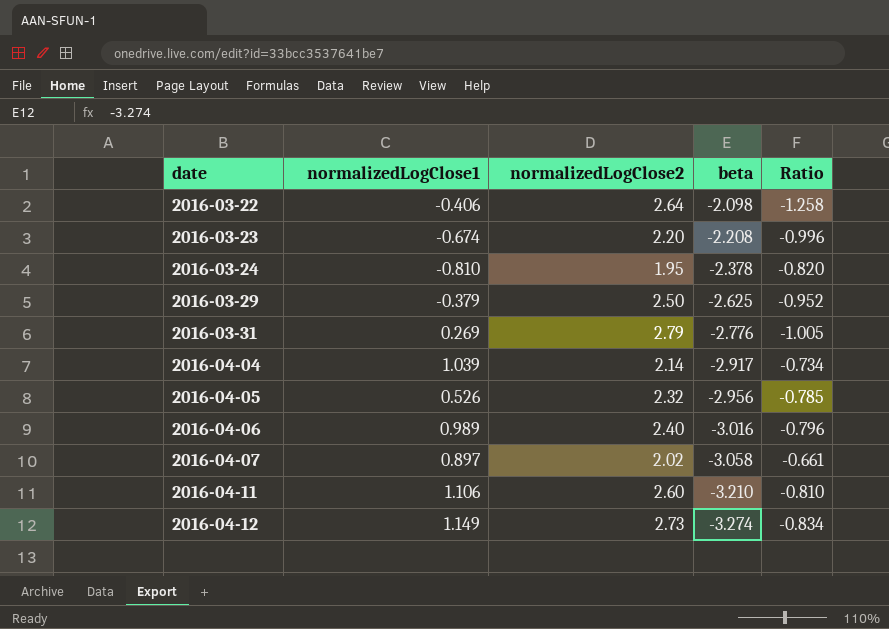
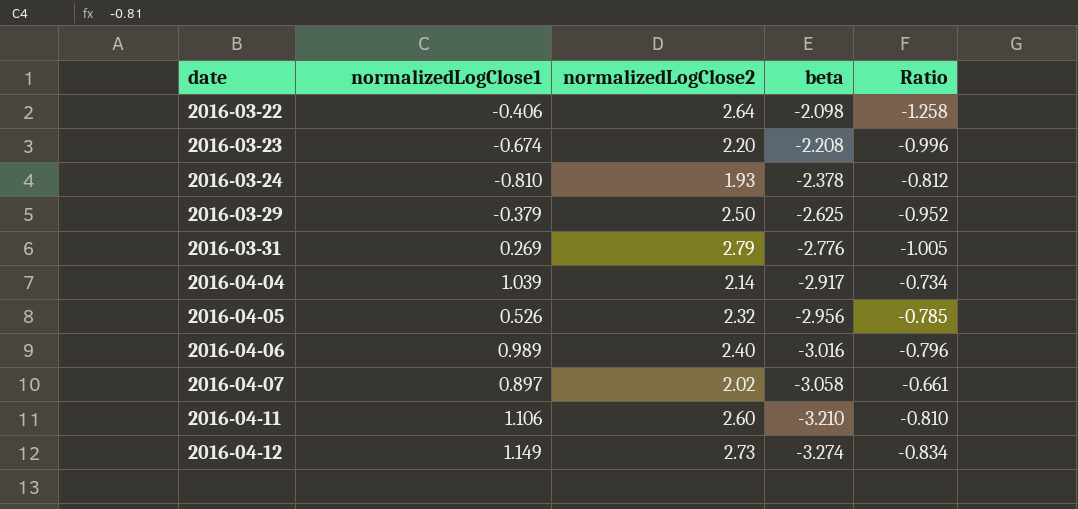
2016-03-24 | normalizedLogClose2: 1.95 -> 1.93
2016-03-24 | Ratio: -0.820 -> -0.812

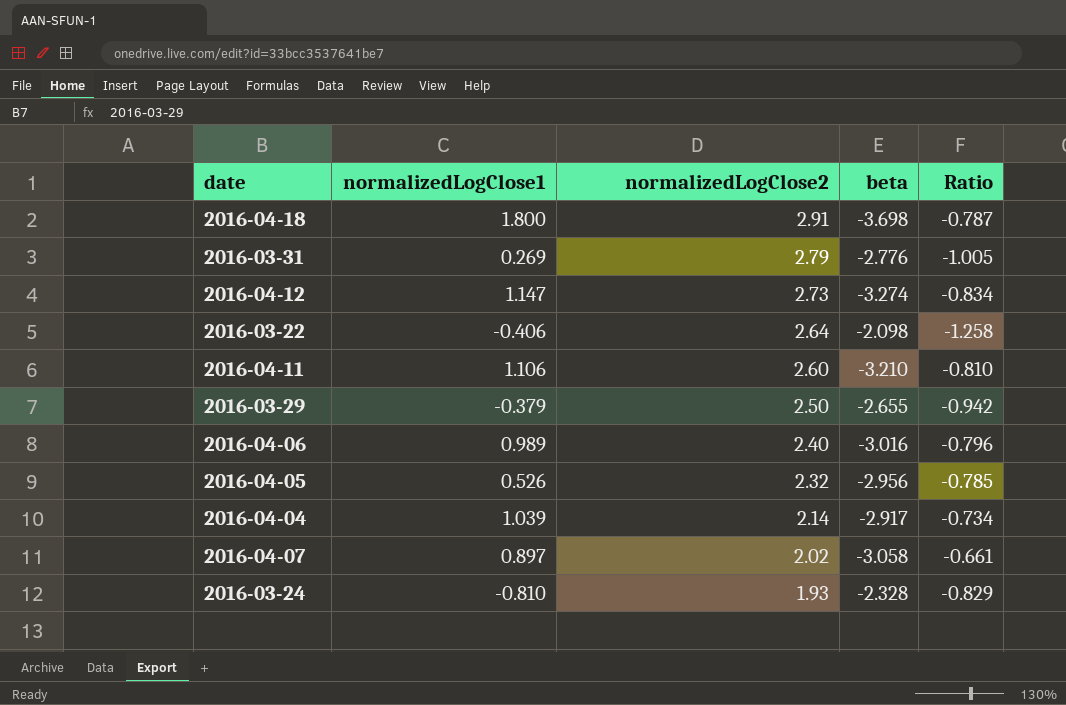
row order: date ascending -> normalizedLogClose2 descending
row 2016-03-23: -0.674 | 2.20 | -2.208 | -0.996 -> none
row 2016-04-18: none -> 1.800 | 2.91 | -3.698 | -0.787
2016-04-12 | normalizedLogClose1: 1.149 -> 1.147
2016-03-29 | beta: -2.625 -> -2.655
2016-03-29 | Ratio: -0.952 -> -0.942
2016-03-24 | beta: -2.378 -> -2.328
2016-03-24 | Ratio: -0.812 -> -0.829

